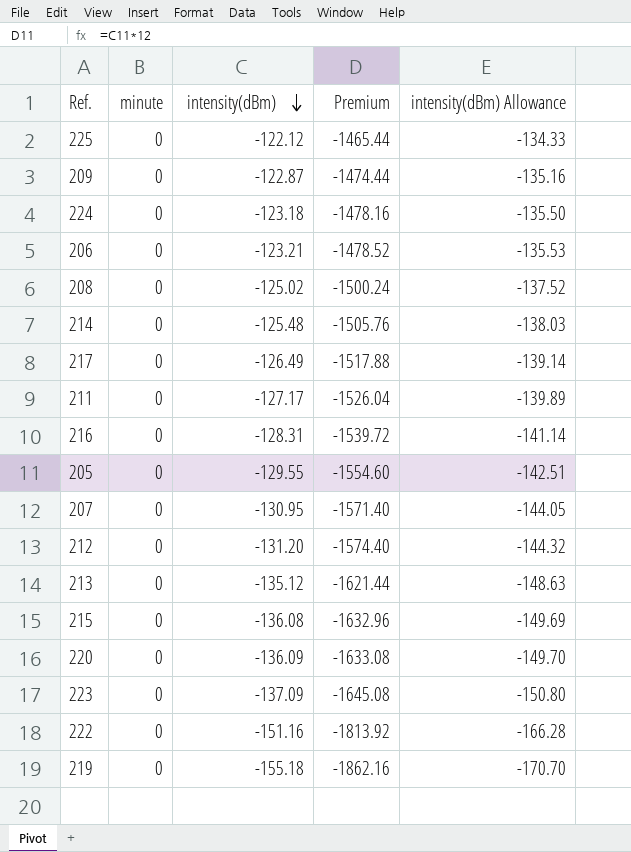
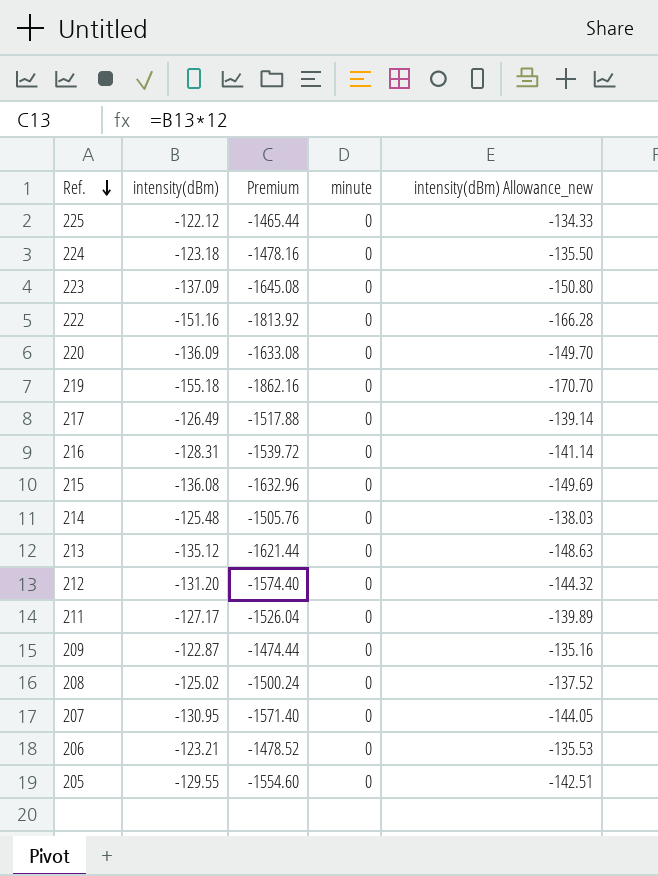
row order: intensity(dBm) descending -> Ref. descending
column minute | position: 2 -> 4
column name: intensity(dBm) Allowance -> intensity(dBm) Allowance_new

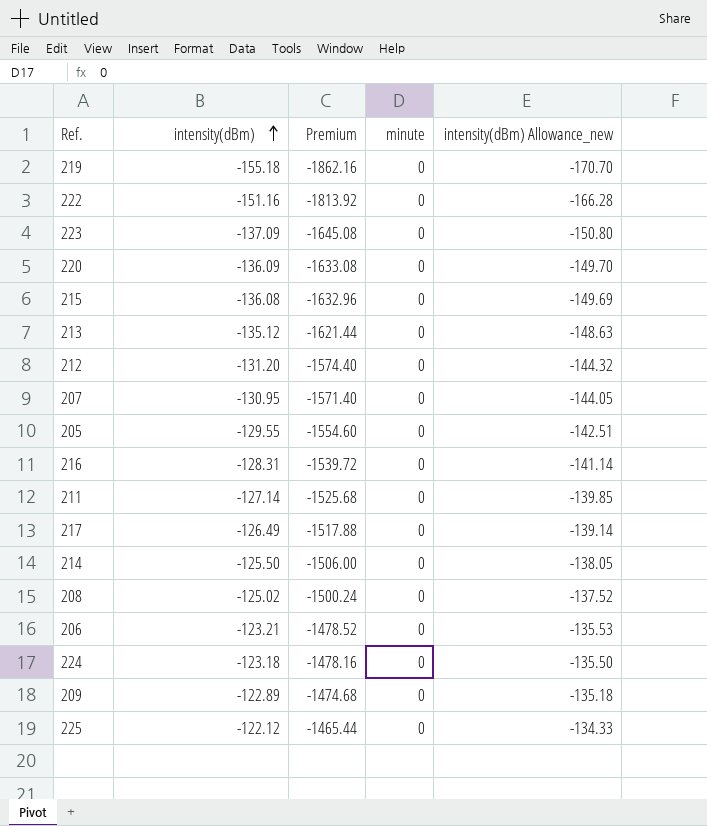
row order: Ref. descending -> intensity(dBm) ascending
211 | intensity(dBm): -127.17 -> -127.14
211 | Premium: -1526.04 -> -1525.68
211 | intensity(dBm) Allowance_new: -139.89 -> -139.85
214 | intensity(dBm): -125.48 -> -125.50
214 | Premium: -1505.76 -> -1506.00
214 | intensity(dBm) Allowance_new: -138.03 -> -138.05
209 | intensity(dBm): -122.87 -> -122.89
209 | Premium: -1474.44 -> -1474.68
209 | intensity(dBm) Allowance_new: -135.16 -> -135.18

